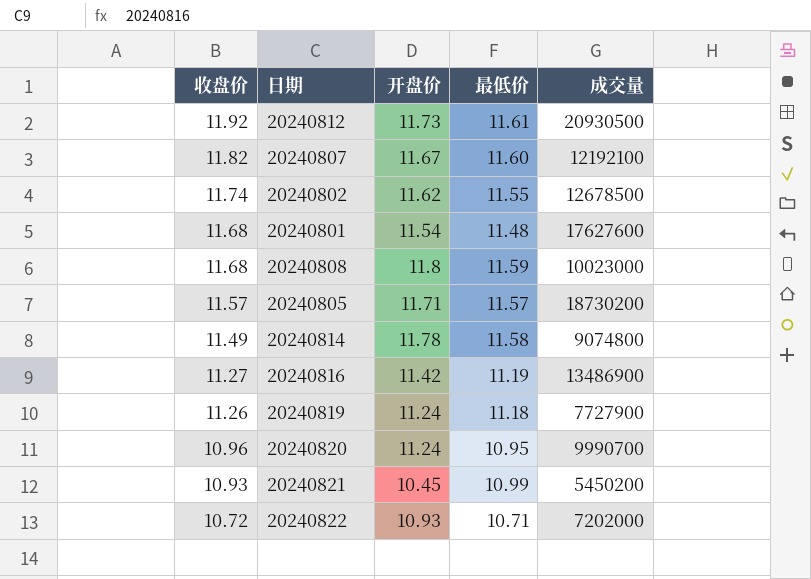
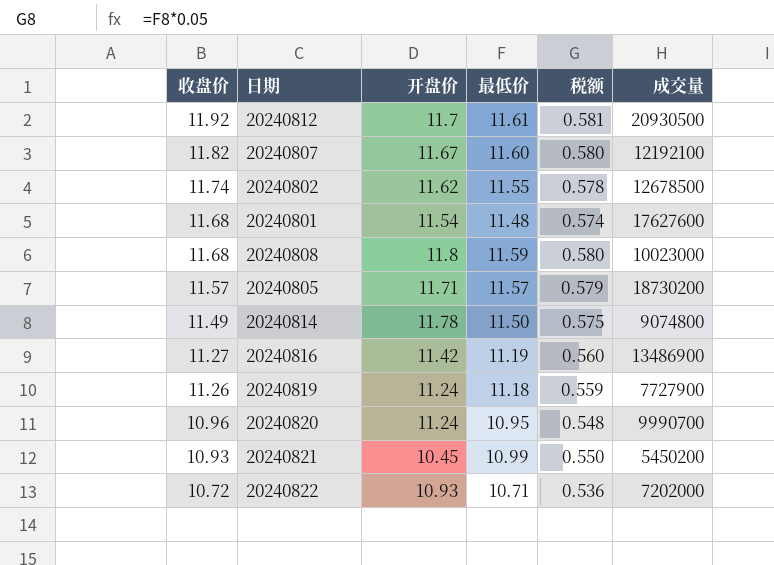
column 税额 | formula: none -> [最低价] * 0.05
20240812 | 开盘价: 11.73 -> 11.7
20240814 | 最低价: 11.58 -> 11.50

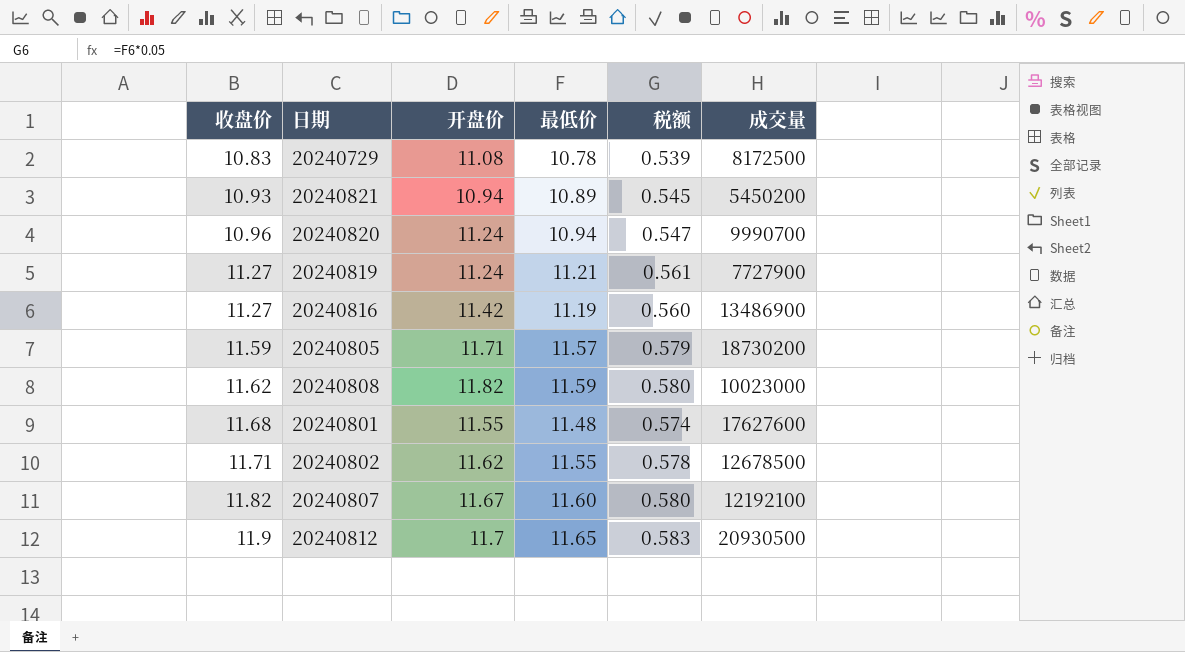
row order: 收盘价 descending -> 收盘价 ascending
row 20240814: 11.49 | 11.78 | 11.50 | 0.575 | 9074800 -> none
row 20240822: 10.72 | 10.93 | 10.71 | 0.536 | 7202000 -> none
row 20240729: none -> 10.83 | 11.08 | 10.78 | 0.539 | 8172500
20240821 | 开盘价: 10.45 -> 10.94
20240821 | 最低价: 10.99 -> 10.89
20240821 | 税额: 0.550 -> 0.545
20240820 | 最低价: 10.95 -> 10.94
20240820 | 税额: 0.548 -> 0.547
20240819 | 收盘价: 11.26 -> 11.27
20240819 | 最低价: 11.18 -> 11.21
20240819 | 税额: 0.559 -> 0.561
20240805 | 收盘价: 11.57 -> 11.59
20240808 | 收盘价: 11.68 -> 11.62
20240808 | 开盘价: 11.8 -> 11.82
20240801 | 开盘价: 11.54 -> 11.55
20240802 | 收盘价: 11.74 -> 11.71
20240812 | 收盘价: 11.92 -> 11.9
20240812 | 最低价: 11.61 -> 11.65
20240812 | 税额: 0.581 -> 0.583

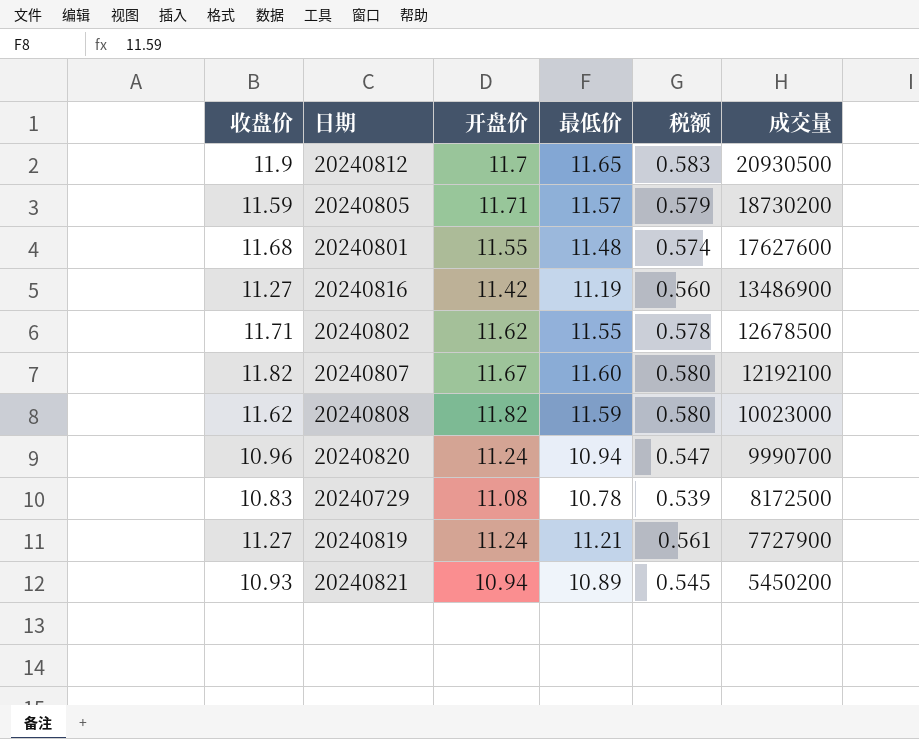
row order: 收盘价 ascending -> 成交量 descending

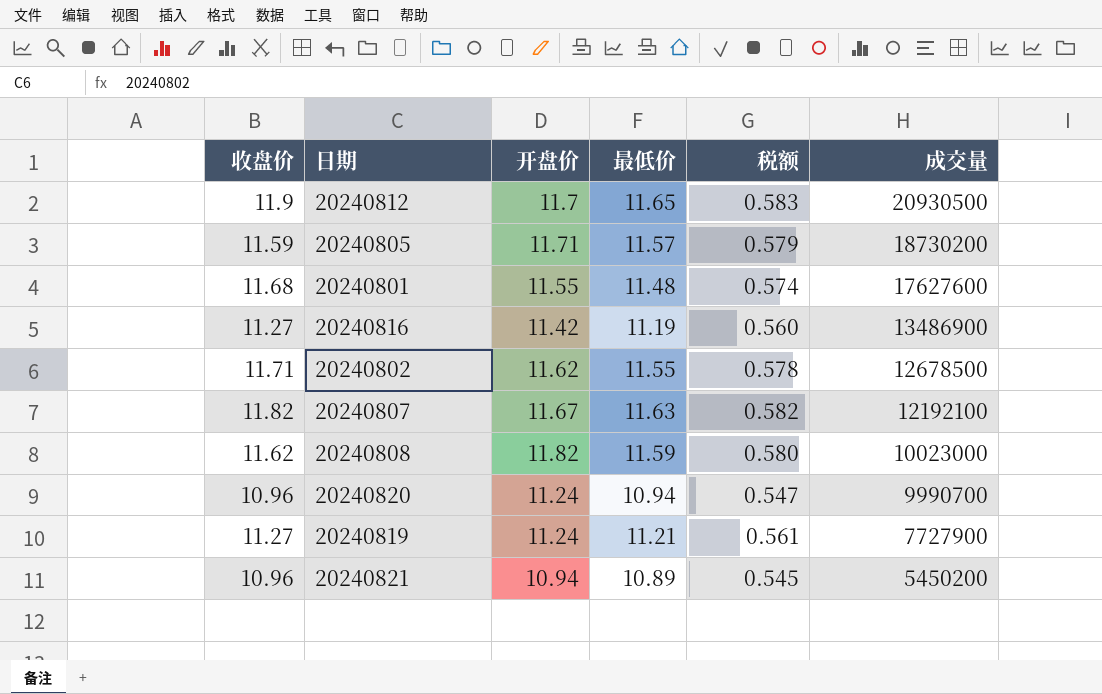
row 20240729: 10.83 | 11.08 | 10.78 | 0.539 | 8172500 -> none
20240807 | 最低价: 11.60 -> 11.63
20240807 | 税额: 0.580 -> 0.582
20240821 | 收盘价: 10.93 -> 10.96

